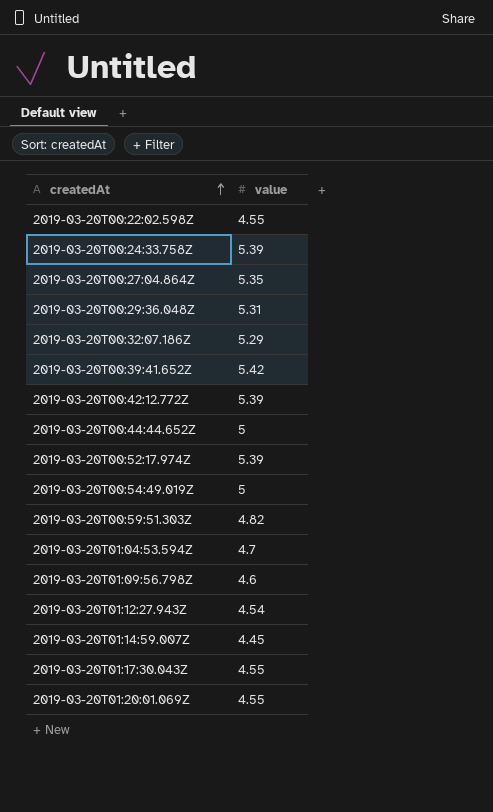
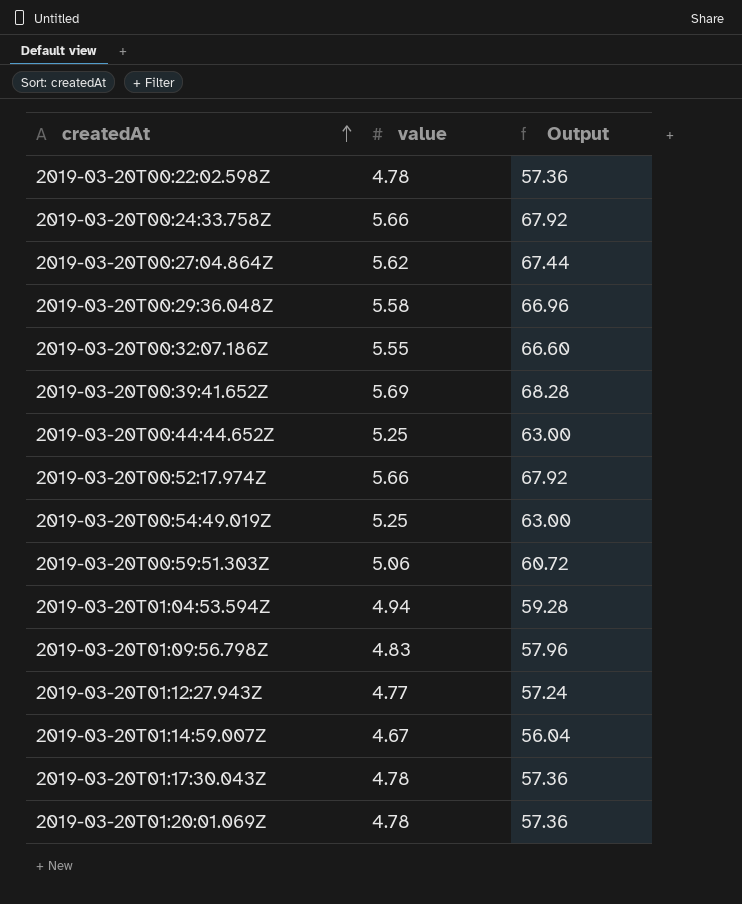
column Output | formula: none -> [value] * 12
row 2019-03-20T00:42:12.772Z: 5.39 -> none
2019-03-20T00:22:02.598Z | value: 4.55 -> 4.78
2019-03-20T00:24:33.758Z | value: 5.39 -> 5.66
2019-03-20T00:27:04.864Z | value: 5.35 -> 5.62
2019-03-20T00:29:36.048Z | value: 5.31 -> 5.58
2019-03-20T00:32:07.186Z | value: 5.29 -> 5.55
2019-03-20T00:39:41.652Z | value: 5.42 -> 5.69
2019-03-20T00:44:44.652Z | value: 5 -> 5.25
2019-03-20T00:52:17.974Z | value: 5.39 -> 5.66
2019-03-20T00:54:49.019Z | value: 5 -> 5.25
2019-03-20T00:59:51.303Z | value: 4.82 -> 5.06
2019-03-20T01:04:53.594Z | value: 4.7 -> 4.94
2019-03-20T01:09:56.798Z | value: 4.6 -> 4.83
2019-03-20T01:12:27.943Z | value: 4.54 -> 4.77
2019-03-20T01:14:59.007Z | value: 4.45 -> 4.67
2019-03-20T01:17:30.043Z | value: 4.55 -> 4.78
2019-03-20T01:20:01.069Z | value: 4.55 -> 4.78

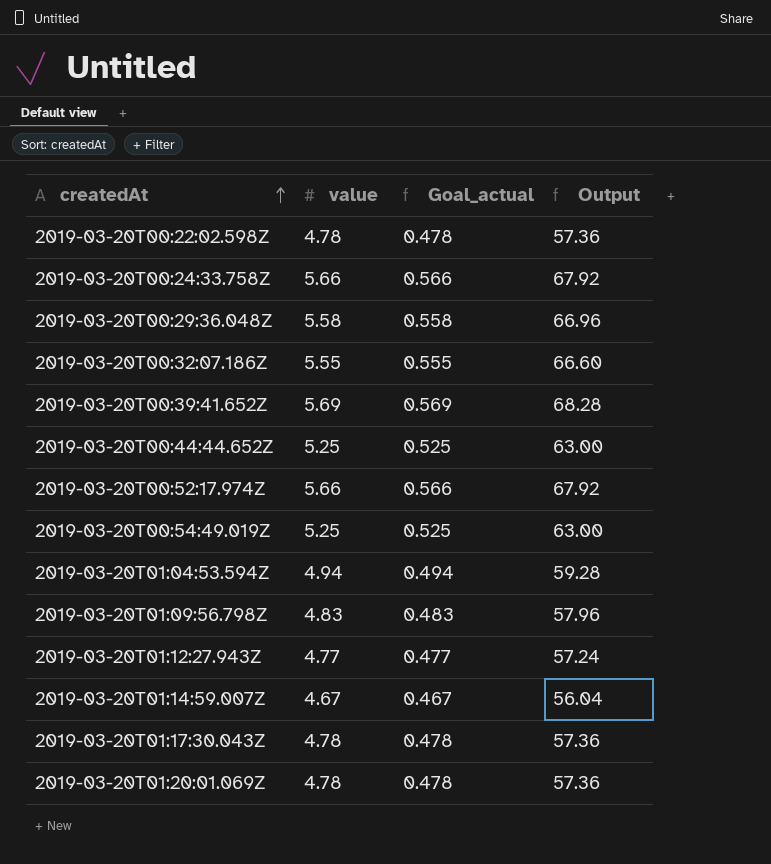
column Goal_actual | formula: none -> [value] * 0.1
row 2019-03-20T00:27:04.864Z: 5.62 | 67.44 -> none
row 2019-03-20T00:59:51.303Z: 5.06 | 60.72 -> none

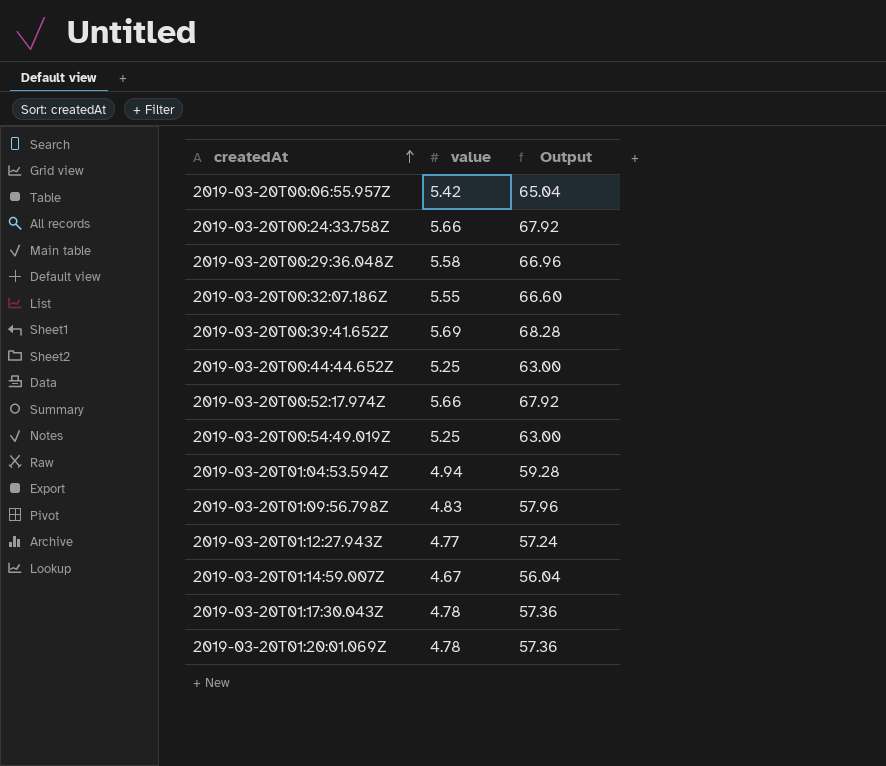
column Goal_actual | formula: [value] * 0.1 -> none
row 2019-03-20T00:22:02.598Z: 4.78 | 0.478 | 57.36 -> none
row 2019-03-20T00:06:55.957Z: none -> 5.42 | 65.04

